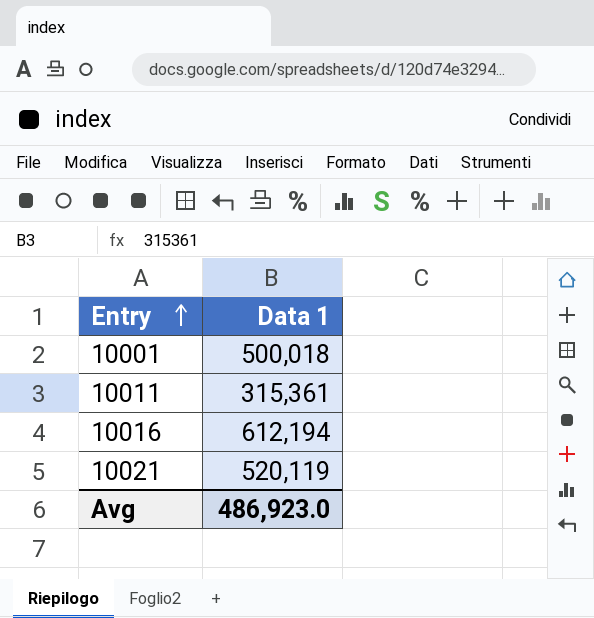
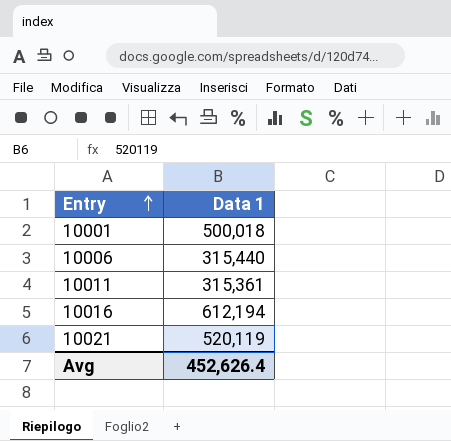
row 10006: none -> 315,440
Avg | Data 1: 486,923.0 -> 452,626.4

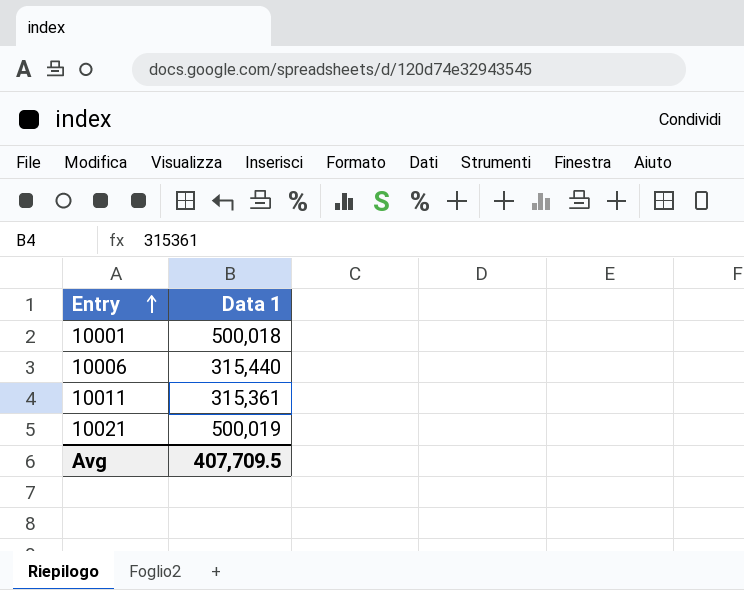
row 10016: 612,194 -> none
10021 | Data 1: 520,119 -> 500,019
Avg | Data 1: 452,626.4 -> 407,709.5

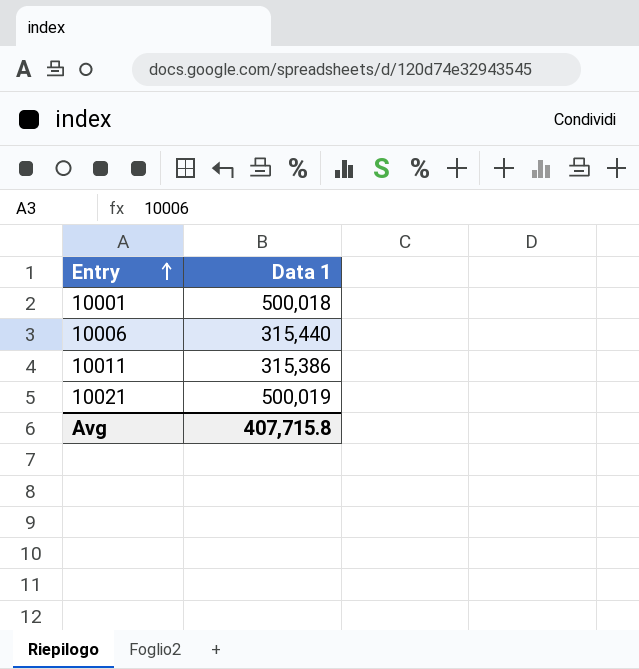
10011 | Data 1: 315,361 -> 315,386
Avg | Data 1: 407,709.5 -> 407,715.8

